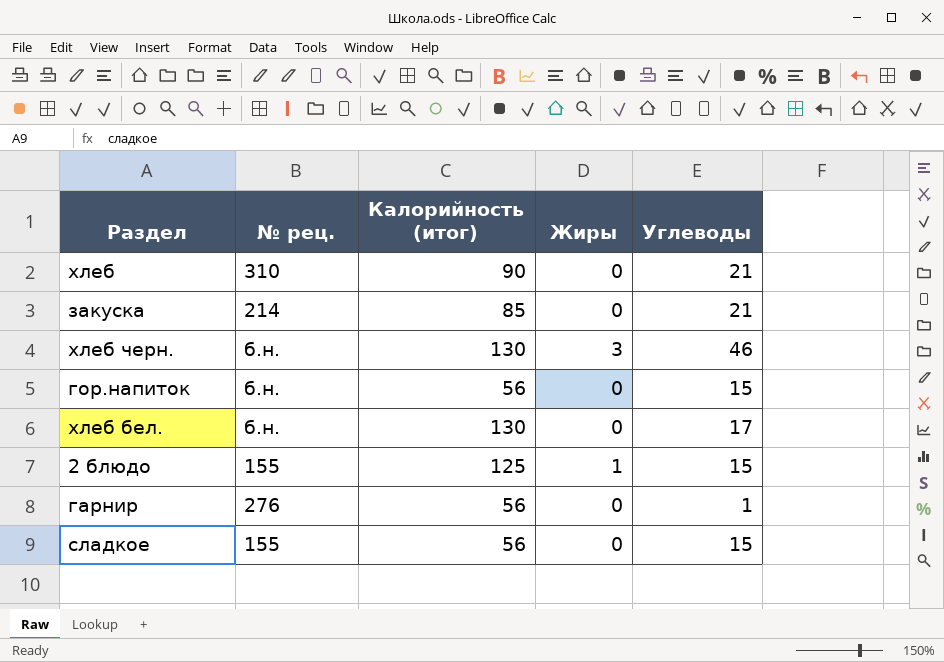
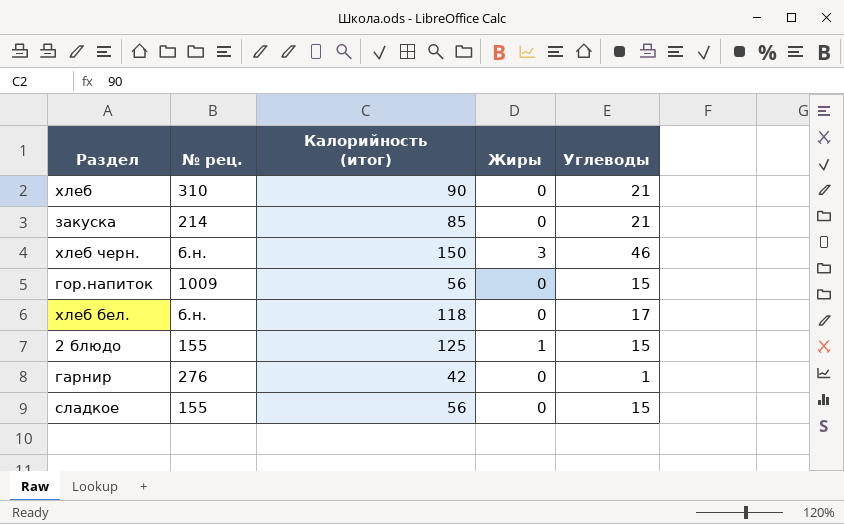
хлеб черн. | Калорийность (итог): 130 -> 150
гор.напиток | № рец.: б.н. -> 1009
хлеб бел. | Калорийность (итог): 130 -> 118
гарнир | Калорийность (итог): 56 -> 42

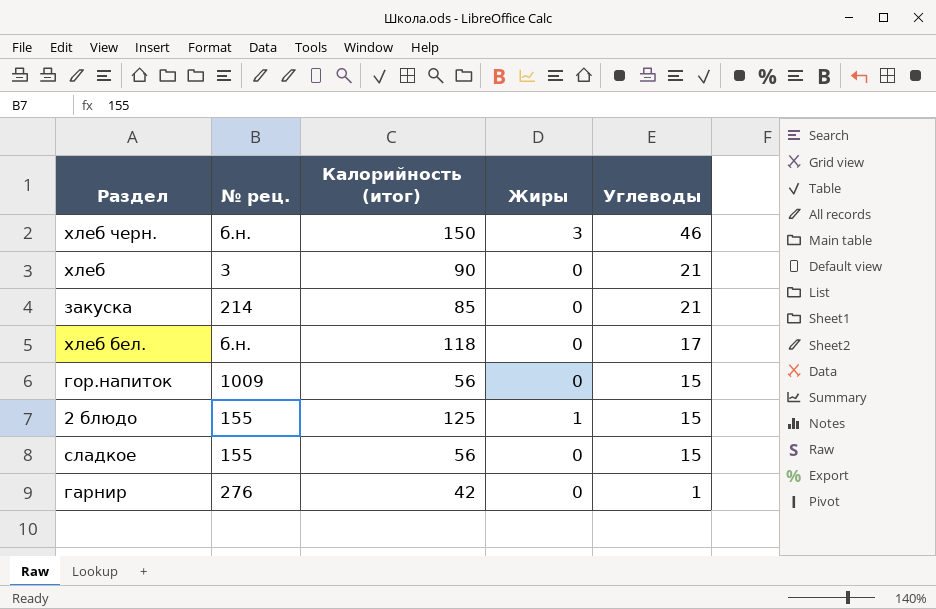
row order: none -> Углеводы descending
хлеб | № рец.: 310 -> 3

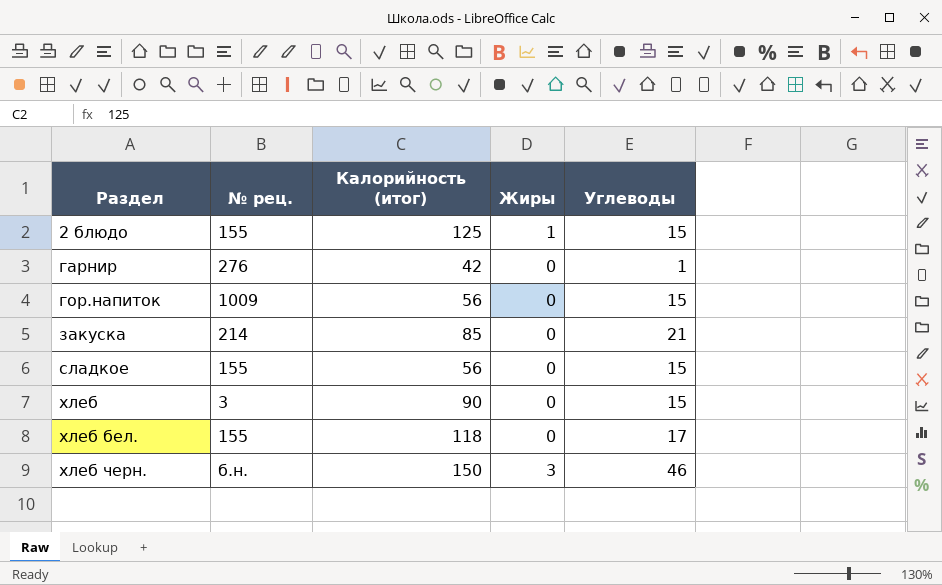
row order: Углеводы descending -> Раздел ascending
хлеб | Углеводы: 21 -> 15
хлеб бел. | № рец.: б.н. -> 155

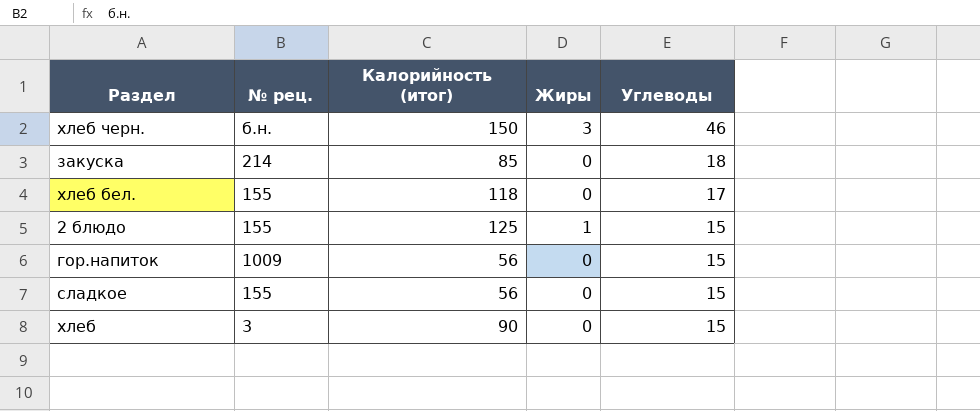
row order: Раздел ascending -> Углеводы descending
row гарнир: 276 | 42 | 0 | 1 -> none
закуска | Углеводы: 21 -> 18

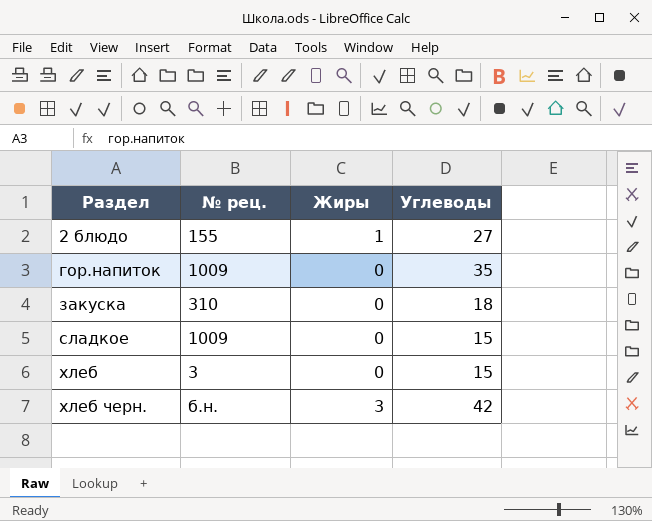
row order: Углеводы descending -> Раздел ascending
column Калорийность (итог) | position: 3 -> none
row хлеб бел.: 155 | 118 | 0 | 17 -> none
2 блюдо | Углеводы: 15 -> 27
гор.напиток | Углеводы: 15 -> 35
закуска | № рец.: 214 -> 310
сладкое | № рец.: 155 -> 1009
хлеб черн. | Углеводы: 46 -> 42

